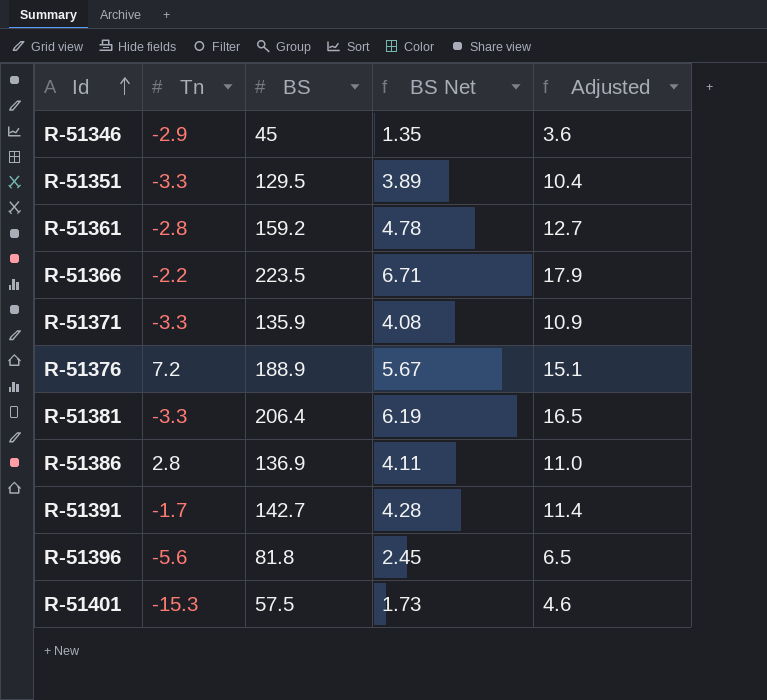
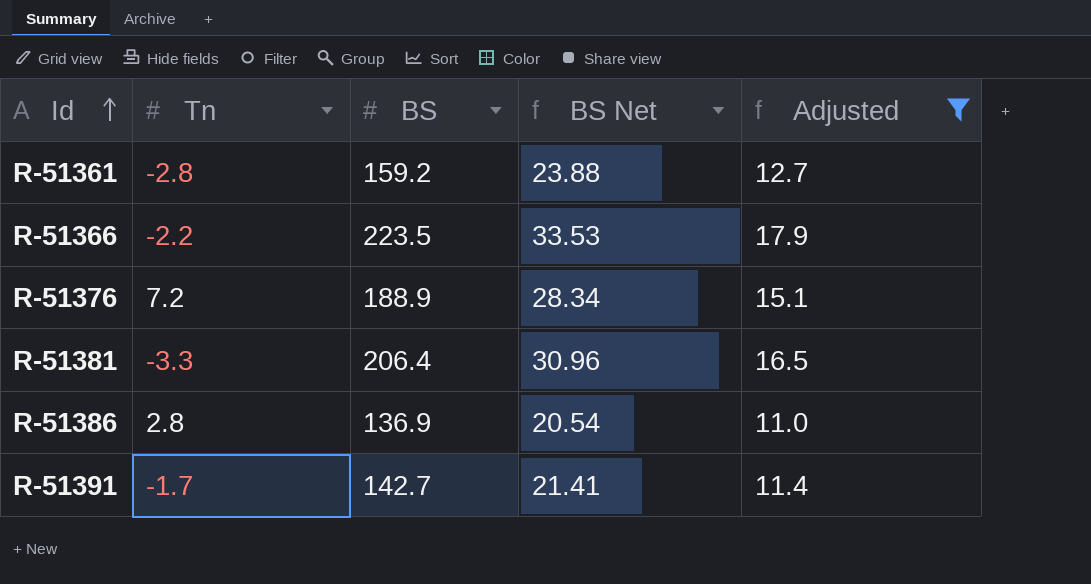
filter: none -> Adjusted >= 11.0
column BS Net | formula: [BS] * 0.03 -> [BS] * 0.15

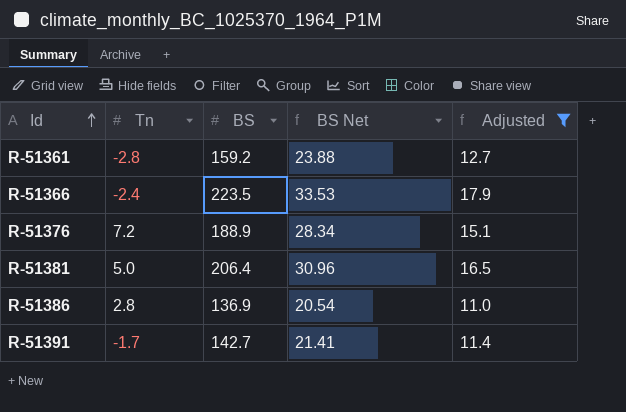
R-51366 | Tn: -2.2 -> -2.4
R-51381 | Tn: -3.3 -> 5.0

